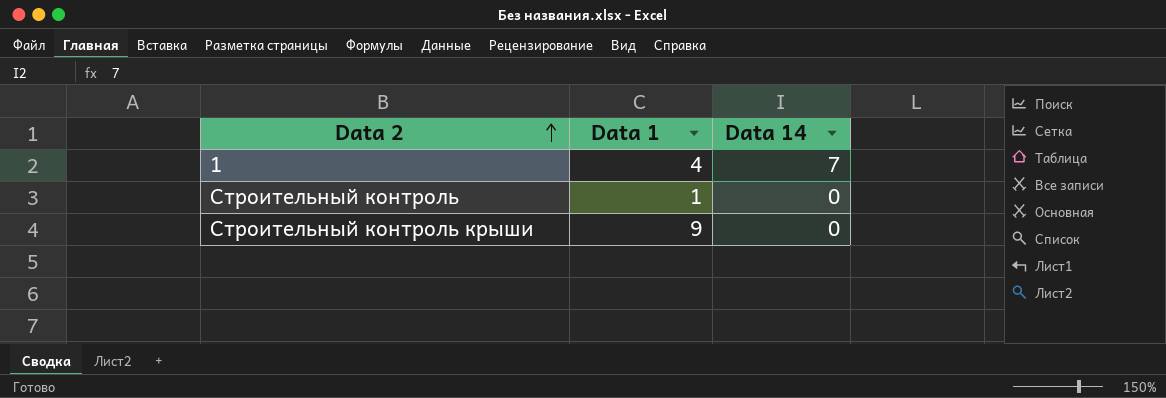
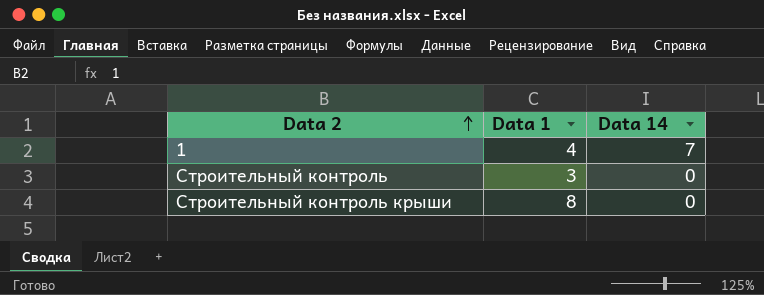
Строительный контроль | Data 1: 1 -> 3
Строительный контроль крыши | Data 1: 9 -> 8

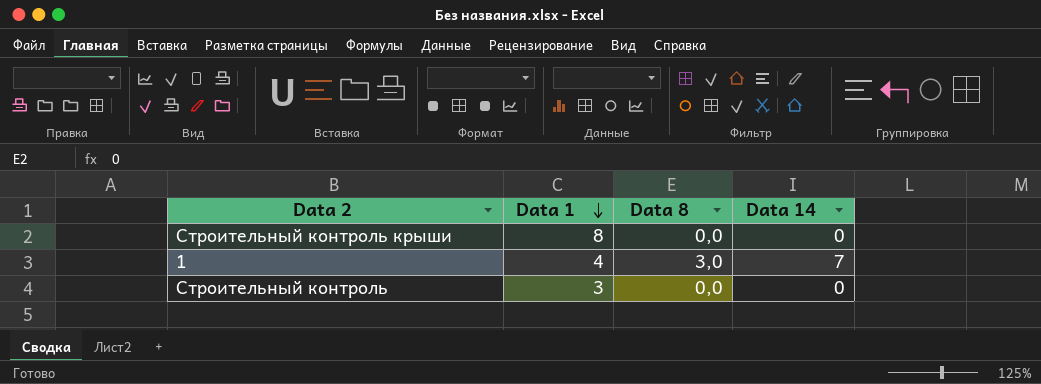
row order: Data 2 ascending -> Data 1 descending
column Data 8 | position: none -> 3

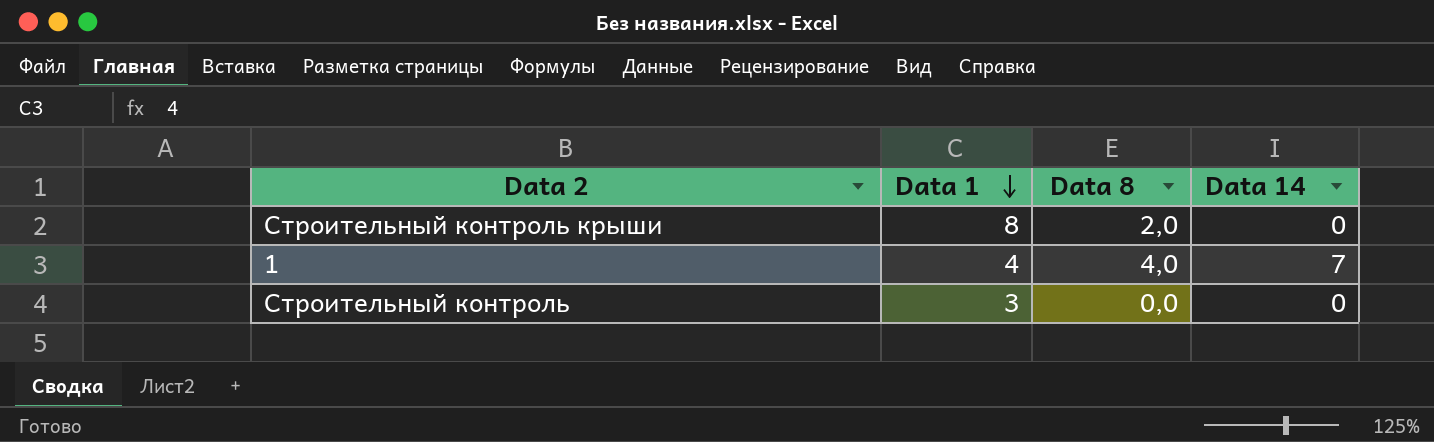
Строительный контроль крыши | Data 8: 0,0 -> 2,0
1 | Data 8: 3,0 -> 4,0

